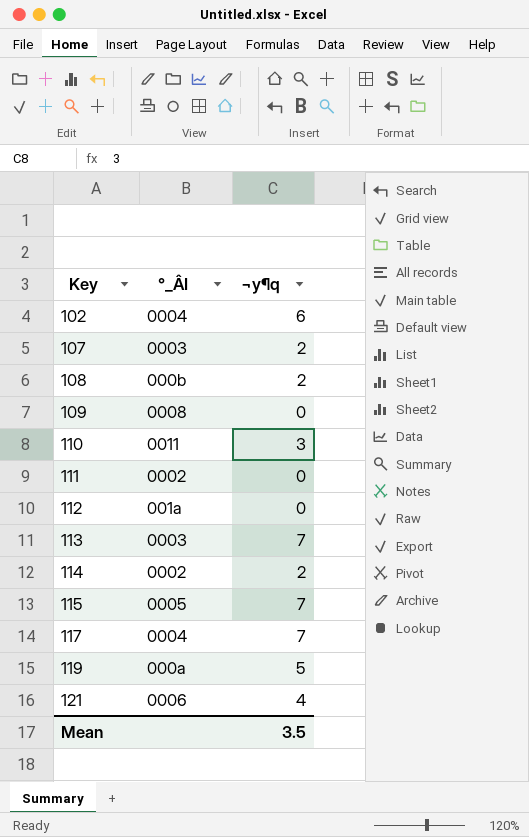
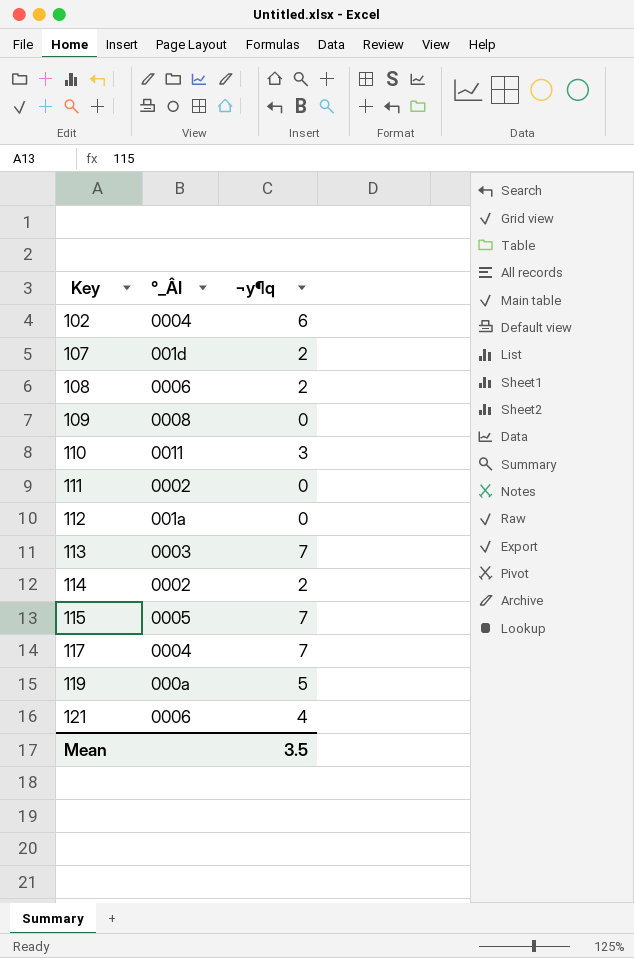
107 | °_ÂI: 0003 -> 001d
108 | °_ÂI: 000b -> 0006

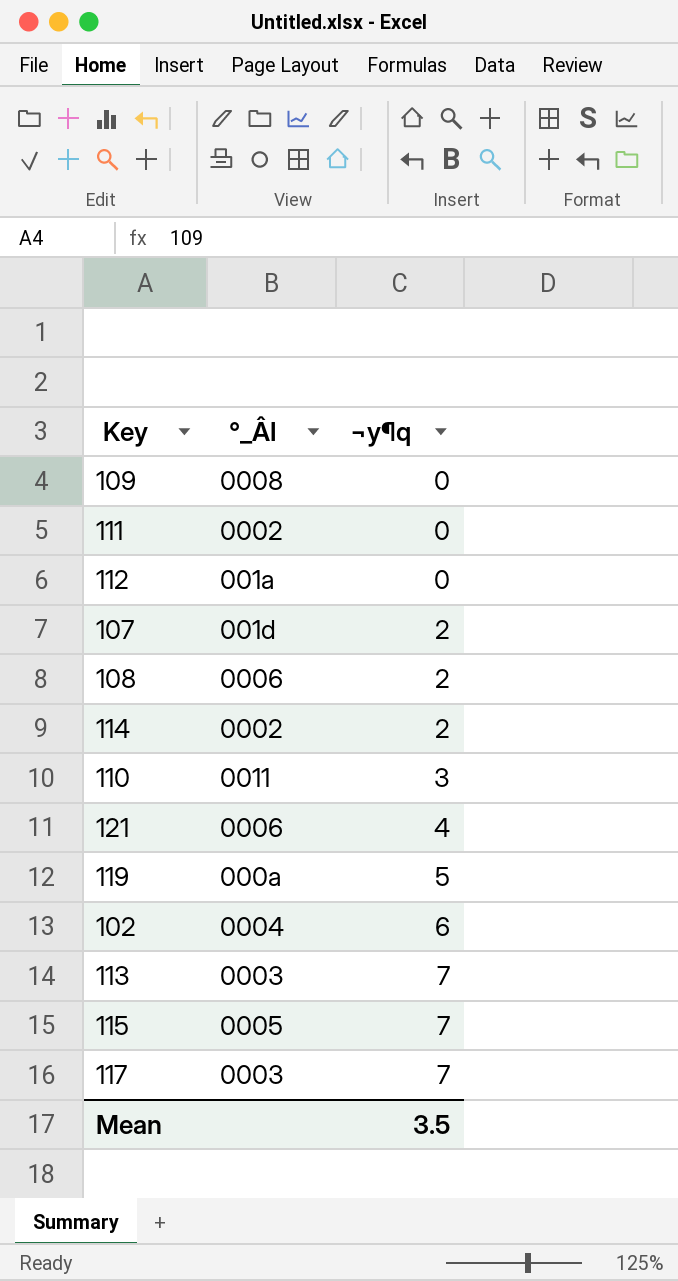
row order: Key ascending -> ¬y¶q ascending
117 | °_ÂI: 0004 -> 0003

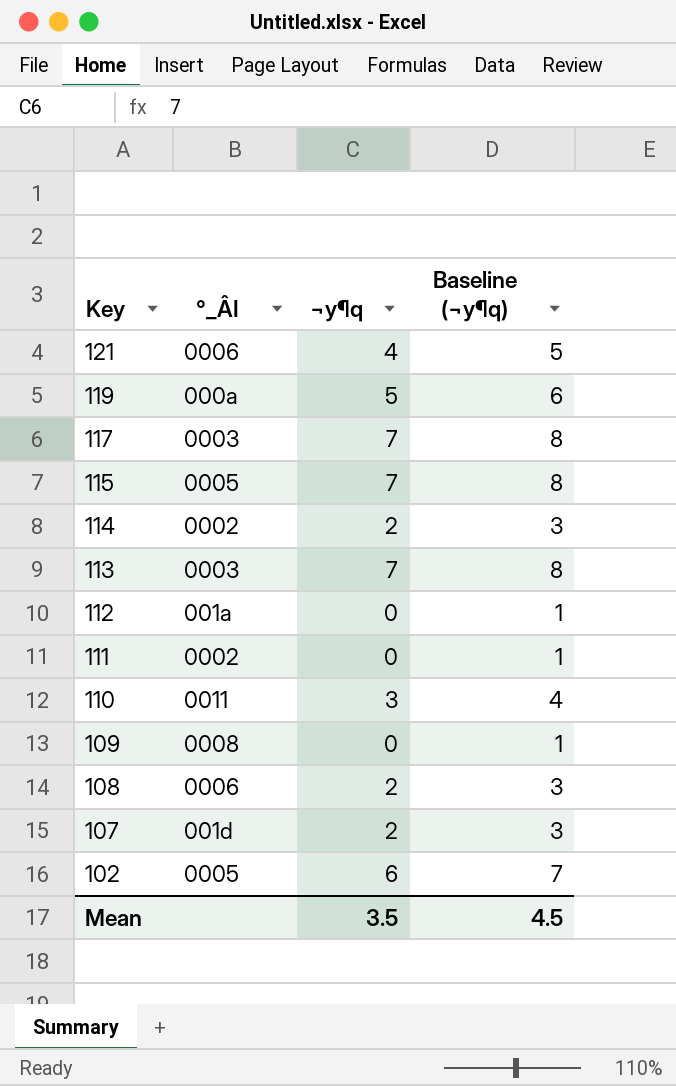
row order: ¬y¶q ascending -> Key descending
column Baseline (¬y¶q) | formula: none -> [¬y¶q] + 1
102 | °_ÂI: 0004 -> 0005

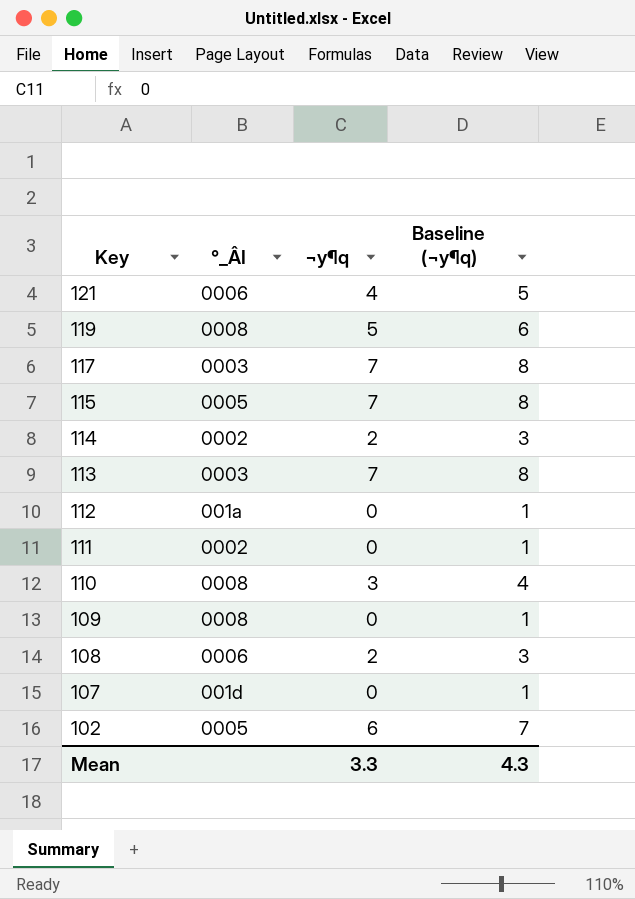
119 | °_ÂI: 000a -> 0008
110 | °_ÂI: 0011 -> 0008
107 | ¬y¶q: 2 -> 0
107 | Baseline (¬y¶q): 3 -> 1
Mean | ¬y¶q: 3.5 -> 3.3
Mean | Baseline (¬y¶q): 4.5 -> 4.3

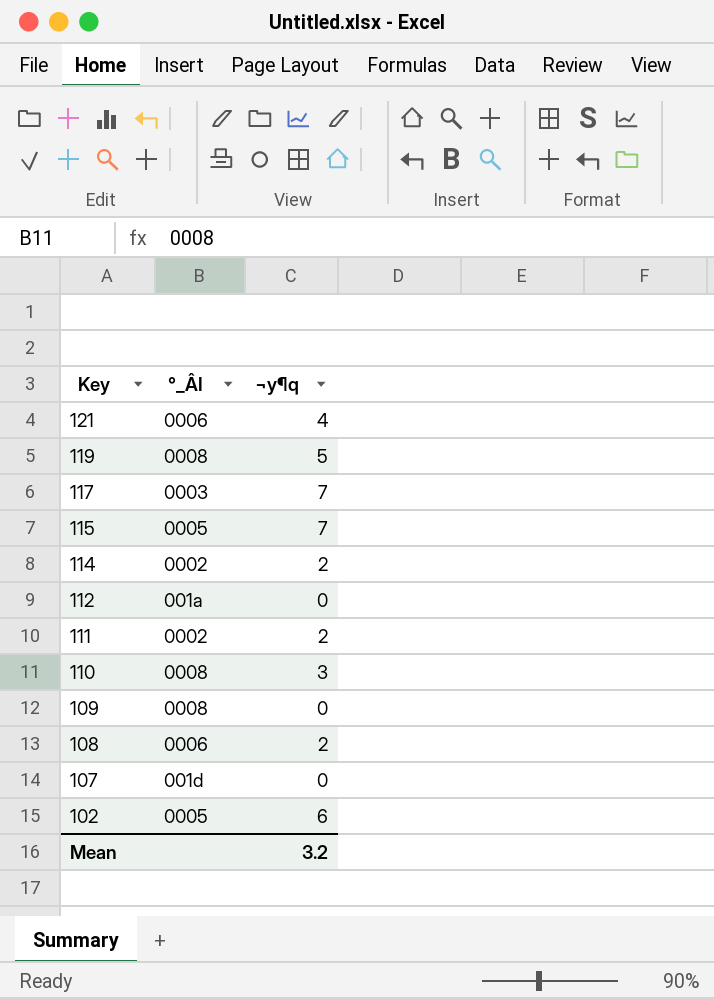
column Baseline (¬y¶q) | formula: [¬y¶q] + 1 -> none
row 113: 0003 | 7 | 8 -> none
111 | ¬y¶q: 0 -> 2
Mean | ¬y¶q: 3.3 -> 3.2

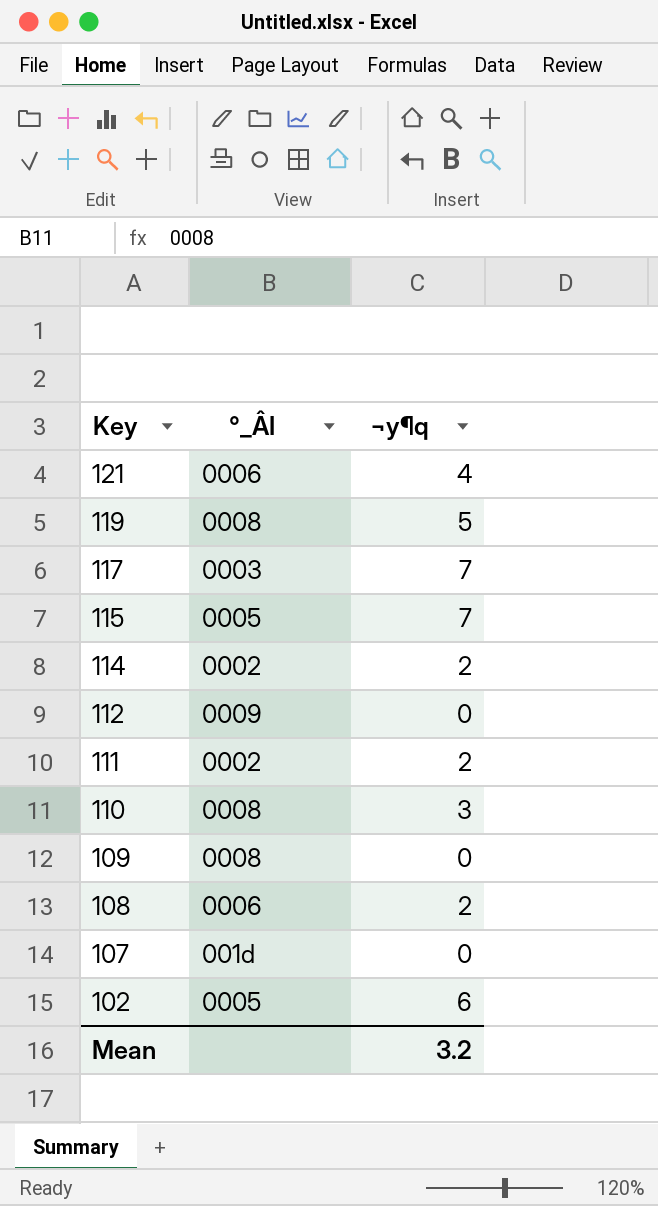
112 | °_ÂI: 001a -> 0009

